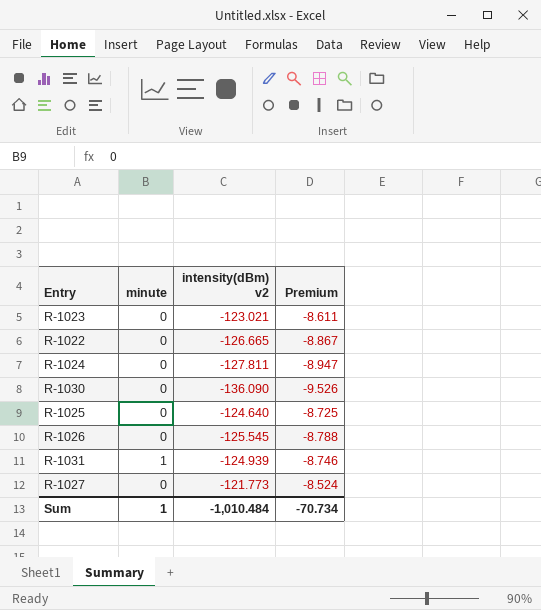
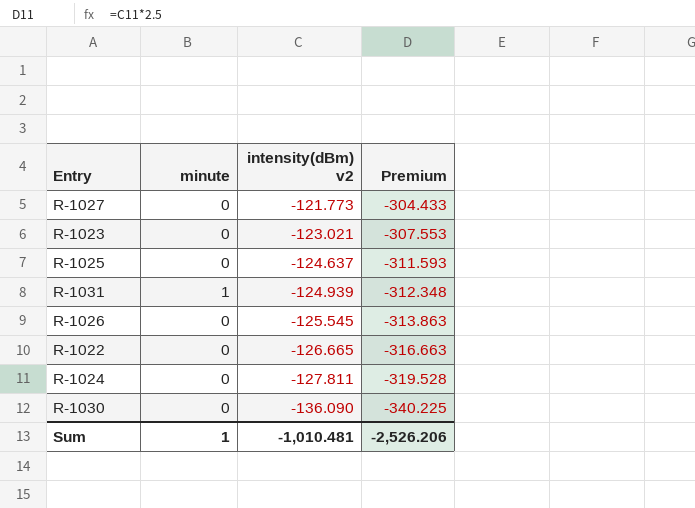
row order: none -> intensity(dBm) v2 descending
column Premium | formula: [intensity(dBm) v2] * 0.07 -> [intensity(dBm) v2] * 2.5
R-1025 | intensity(dBm) v2: -124.640 -> -124.637
Sum | intensity(dBm) v2: -1,010.484 -> -1,010.481
Sum | Premium: -70.734 -> -2,526.206

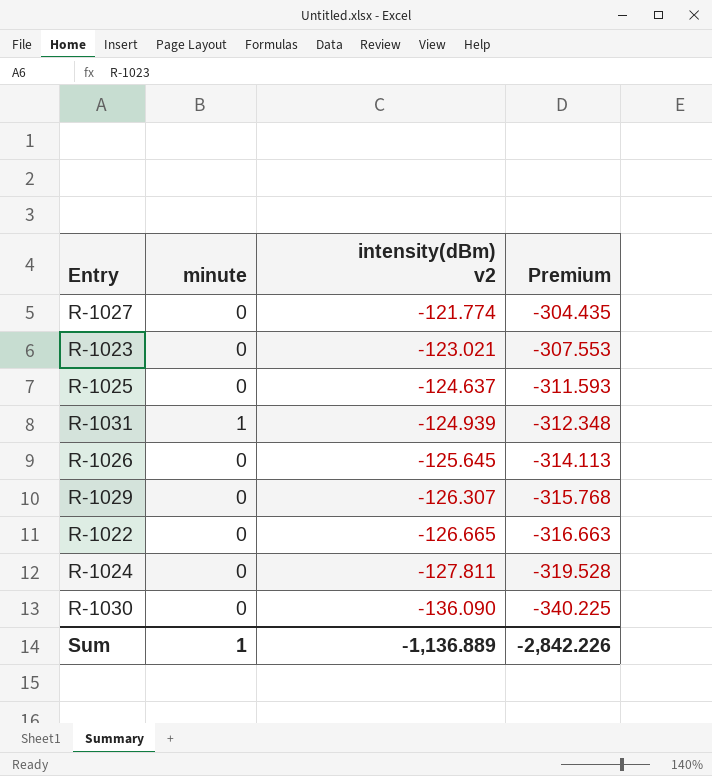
R-1027 | intensity(dBm) v2: -121.773 -> -121.774
R-1027 | Premium: -304.433 -> -304.435
R-1026 | intensity(dBm) v2: -125.545 -> -125.645
R-1026 | Premium: -313.863 -> -314.113
row R-1029: none -> 0 | -126.307 | -315.768
Sum | intensity(dBm) v2: -1,010.481 -> -1,136.889
Sum | Premium: -2,526.206 -> -2,842.226

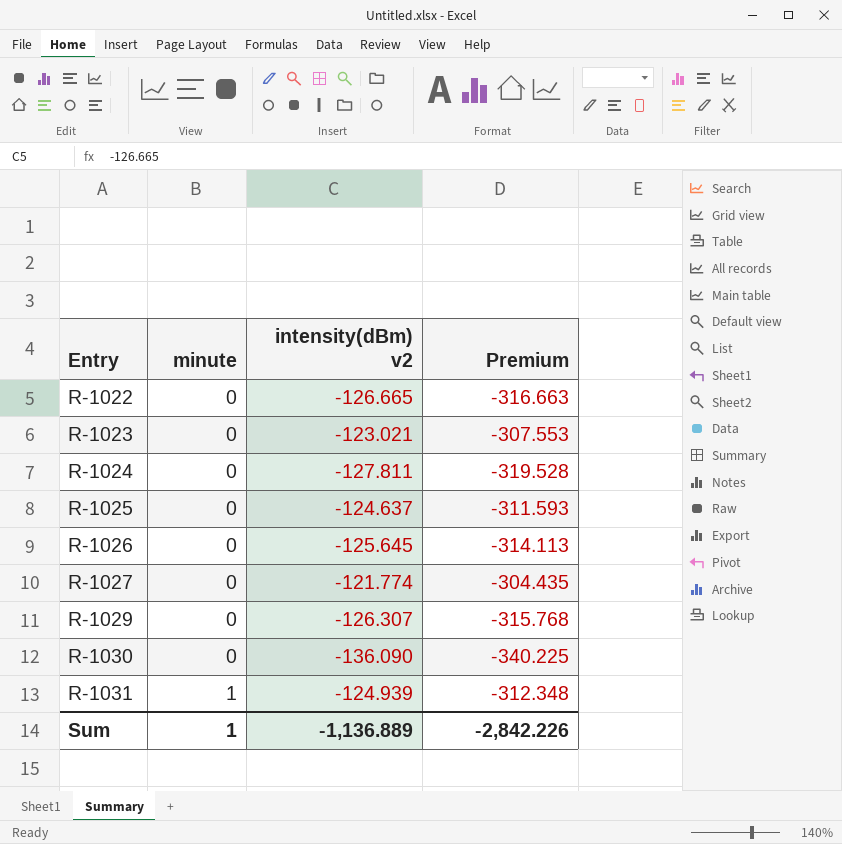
row order: intensity(dBm) v2 descending -> Entry ascending

